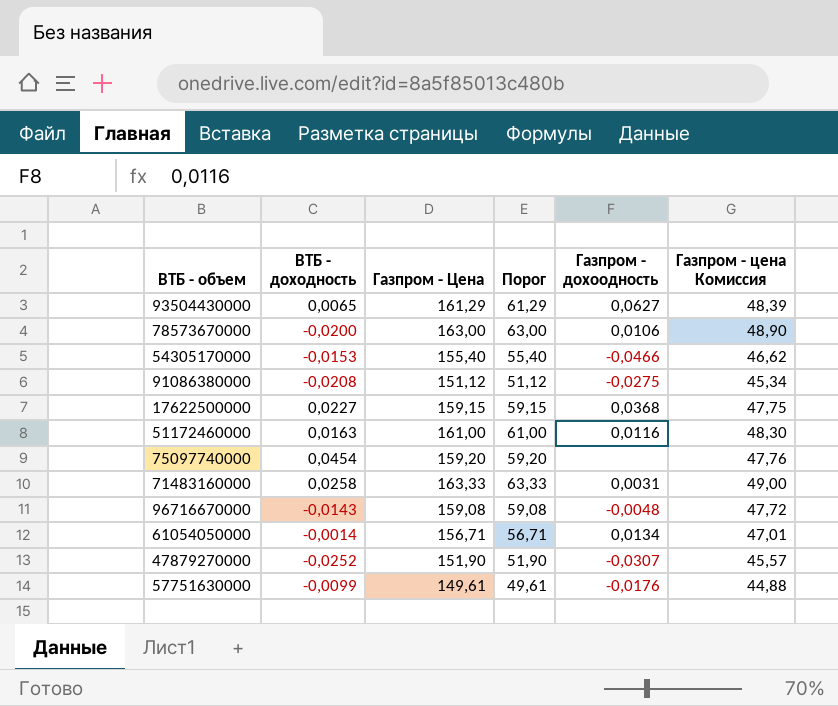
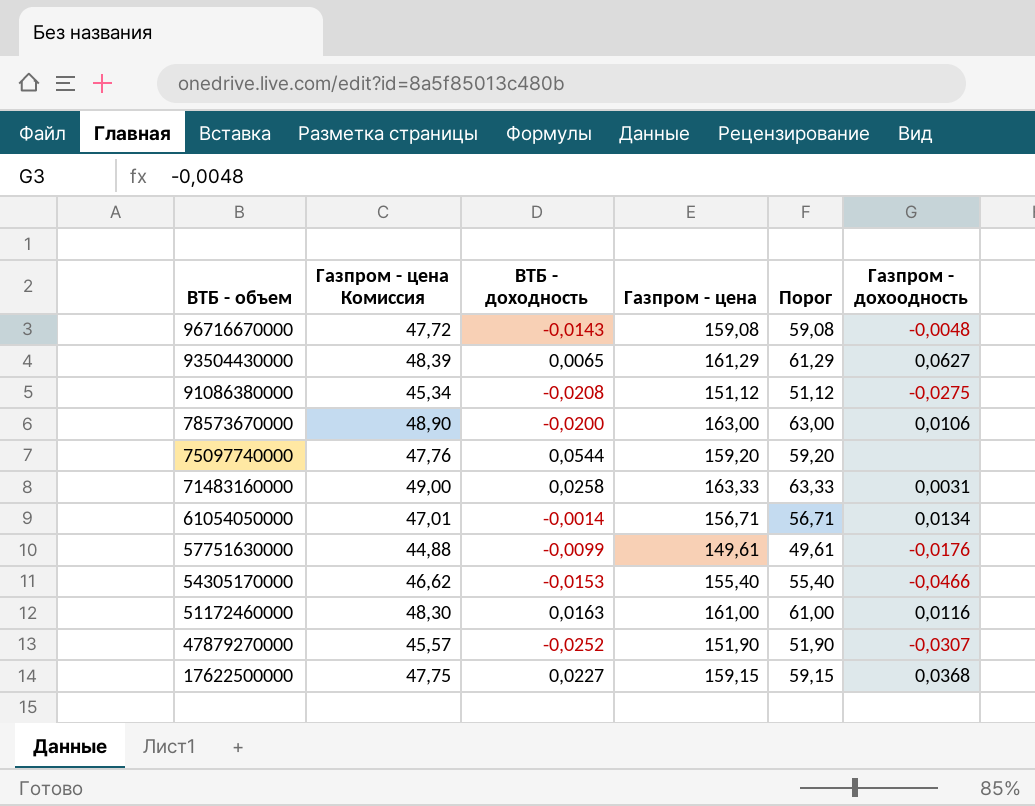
row order: none -> ВТБ - объем descending
column Газпром - цена Комиссия | position: 6 -> 2
column name: Газпром - Цена -> Газпром - цена
75097740000 | ВТБ - доходность: 0,0454 -> 0,0544

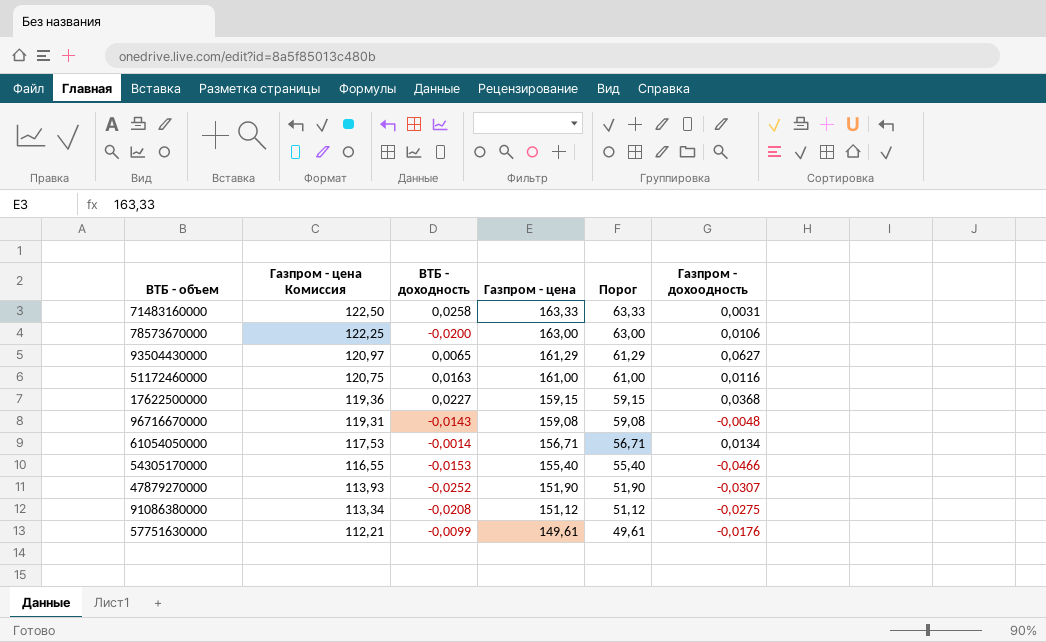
row order: ВТБ - объем descending -> Газпром - цена Комиссия descending
column Газпром - цена Комиссия | formula: [Газпром - цена] * 0,3 -> [Газпром - цена] * 0,75
row 75097740000: 47,76 | 0,0544 | 159,20 | 59,20 | none -> none

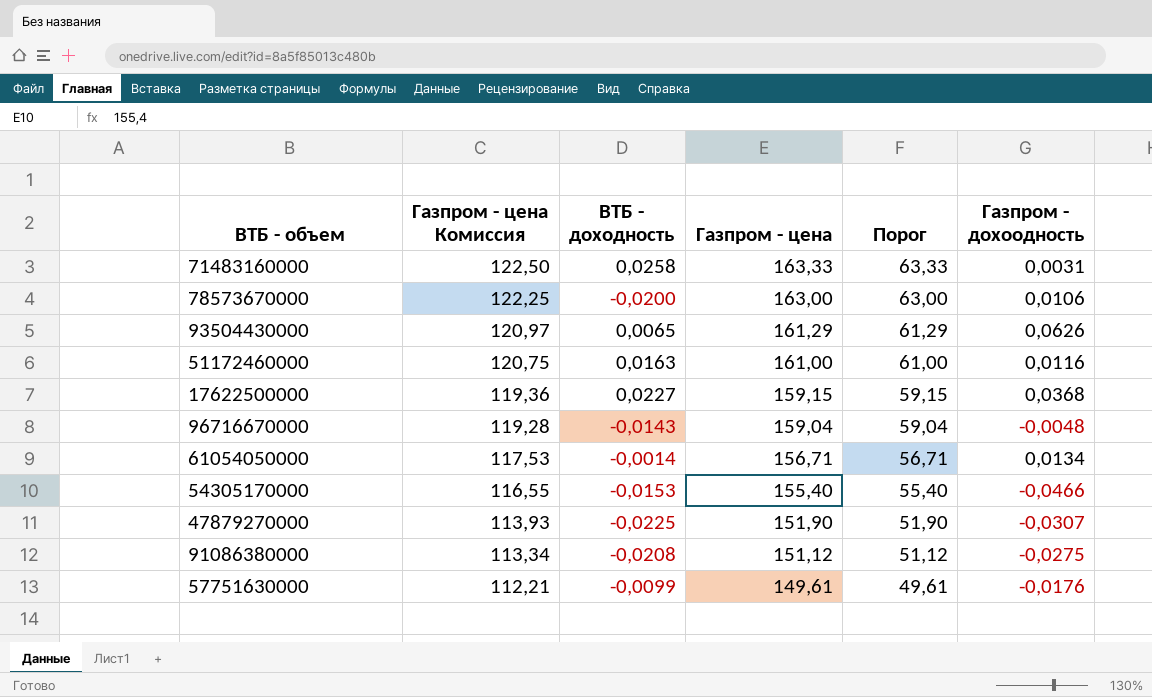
93504430000 | Газпром - дохоодность: 0,0627 -> 0,0626
96716670000 | Газпром - цена Комиссия: 119,31 -> 119,28
96716670000 | Газпром - цена: 159,08 -> 159,04
96716670000 | Порог: 59,08 -> 59,04
47879270000 | ВТБ - доходность: -0,0252 -> -0,0225

